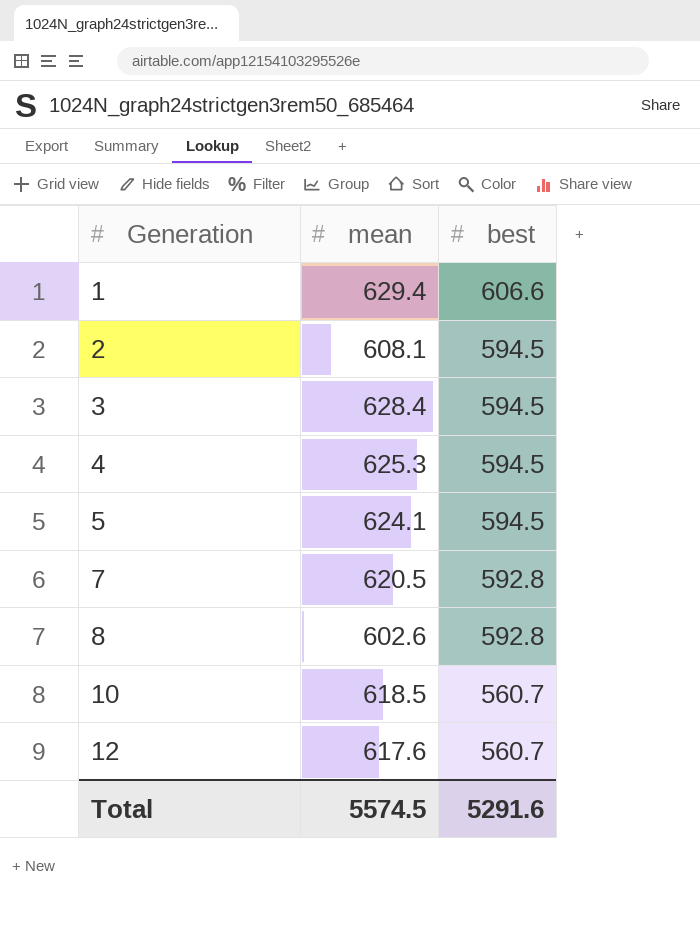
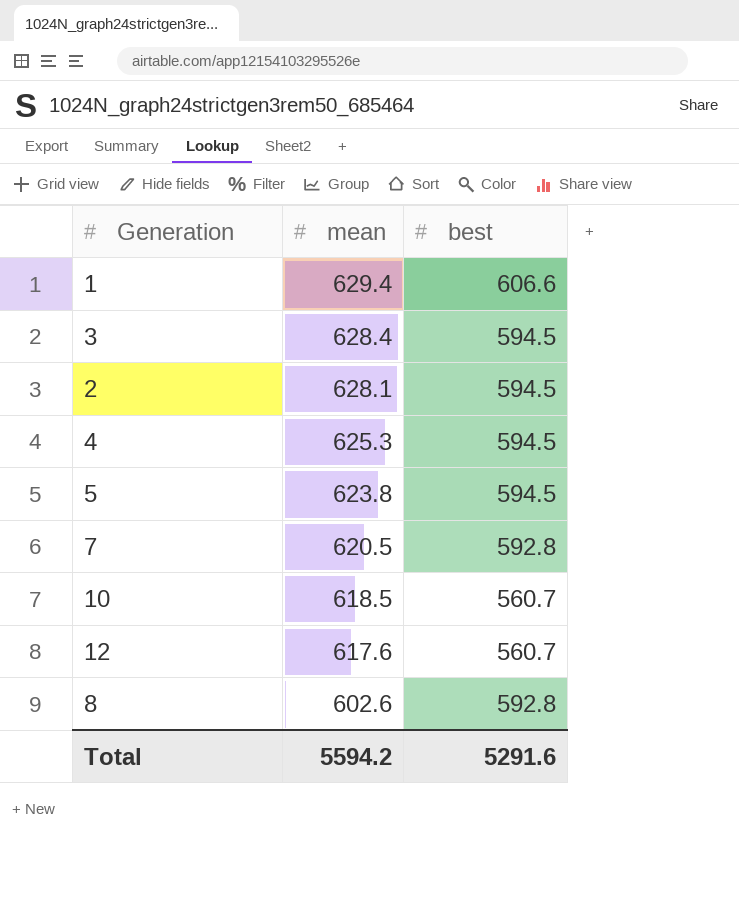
row order: Generation ascending -> mean descending
2 | mean: 608.1 -> 628.1
5 | mean: 624.1 -> 623.8
Total | mean: 5574.5 -> 5594.2

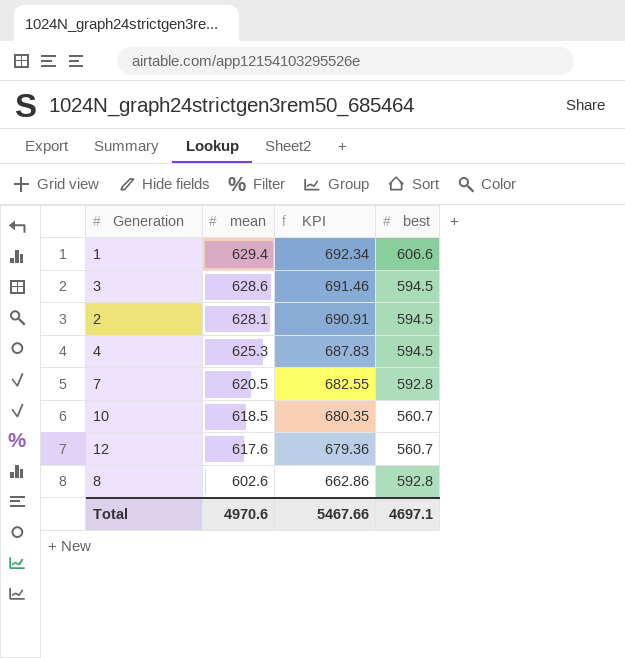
column KPI | formula: none -> [mean] * 1.1
row 5: 623.8 | 594.5 -> none
3 | mean: 628.4 -> 628.6
Total | mean: 5594.2 -> 4970.6
Total | best: 5291.6 -> 4697.1

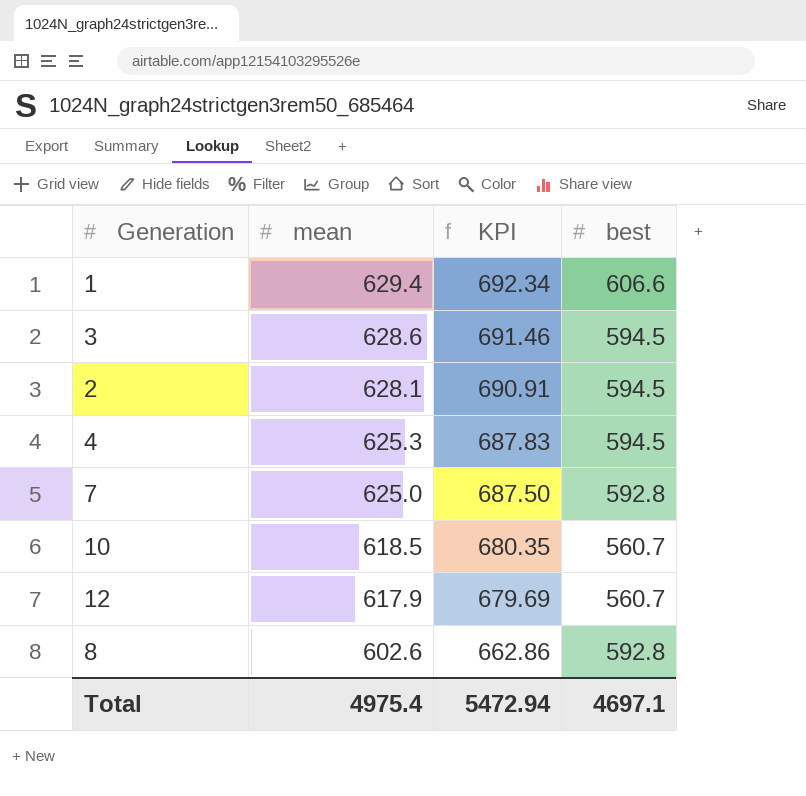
7 | mean: 620.5 -> 625.0
7 | KPI: 682.55 -> 687.50
12 | mean: 617.6 -> 617.9
12 | KPI: 679.36 -> 679.69
Total | mean: 4970.6 -> 4975.4
Total | KPI: 5467.66 -> 5472.94

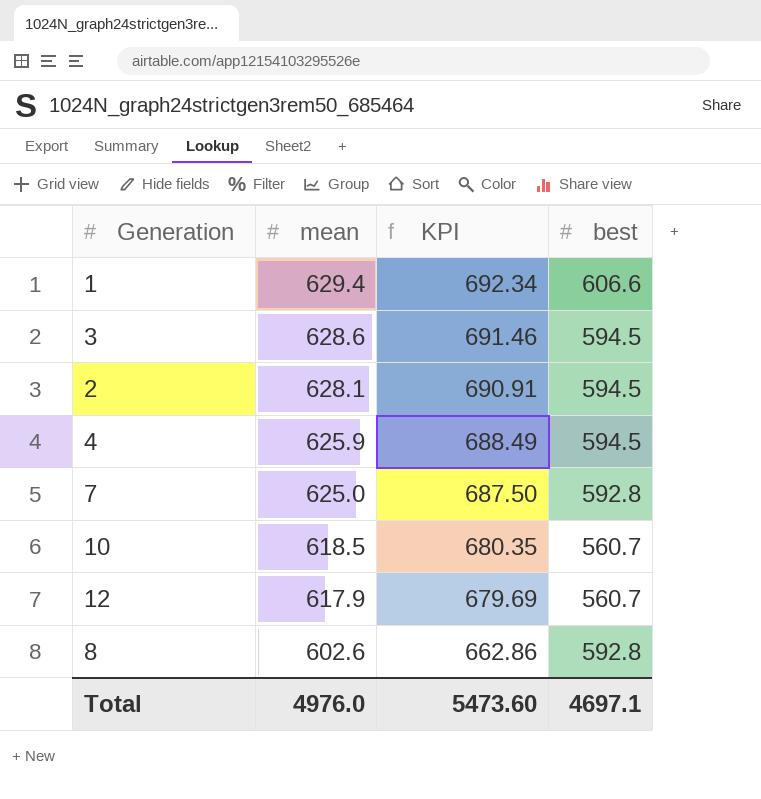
4 | mean: 625.3 -> 625.9
4 | KPI: 687.83 -> 688.49
Total | mean: 4975.4 -> 4976.0
Total | KPI: 5472.94 -> 5473.60

